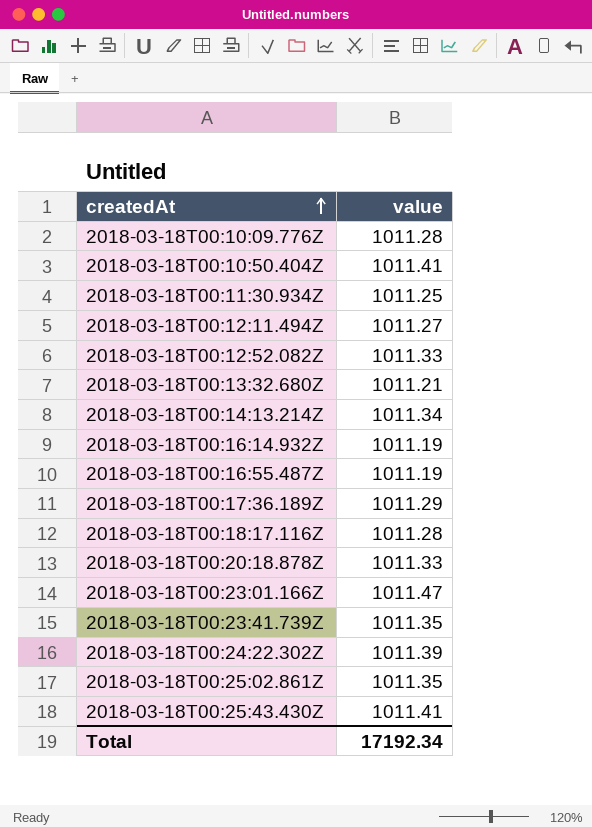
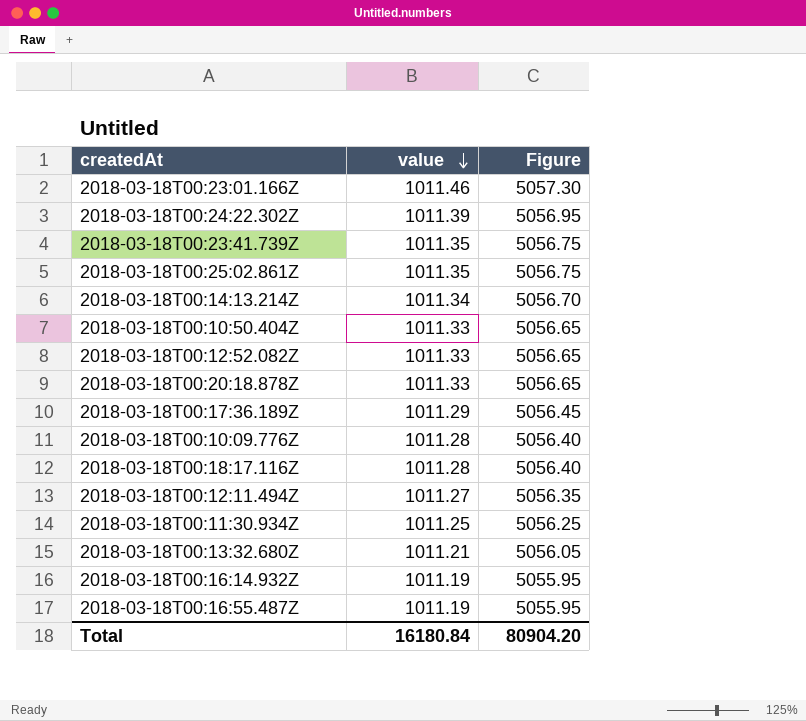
row order: createdAt ascending -> value descending
column Figure | formula: none -> [value] * 5
row 2018-03-18T00:25:43.430Z: 1011.41 -> none
2018-03-18T00:23:01.166Z | value: 1011.47 -> 1011.46
2018-03-18T00:10:50.404Z | value: 1011.41 -> 1011.33
Total | value: 17192.34 -> 16180.84

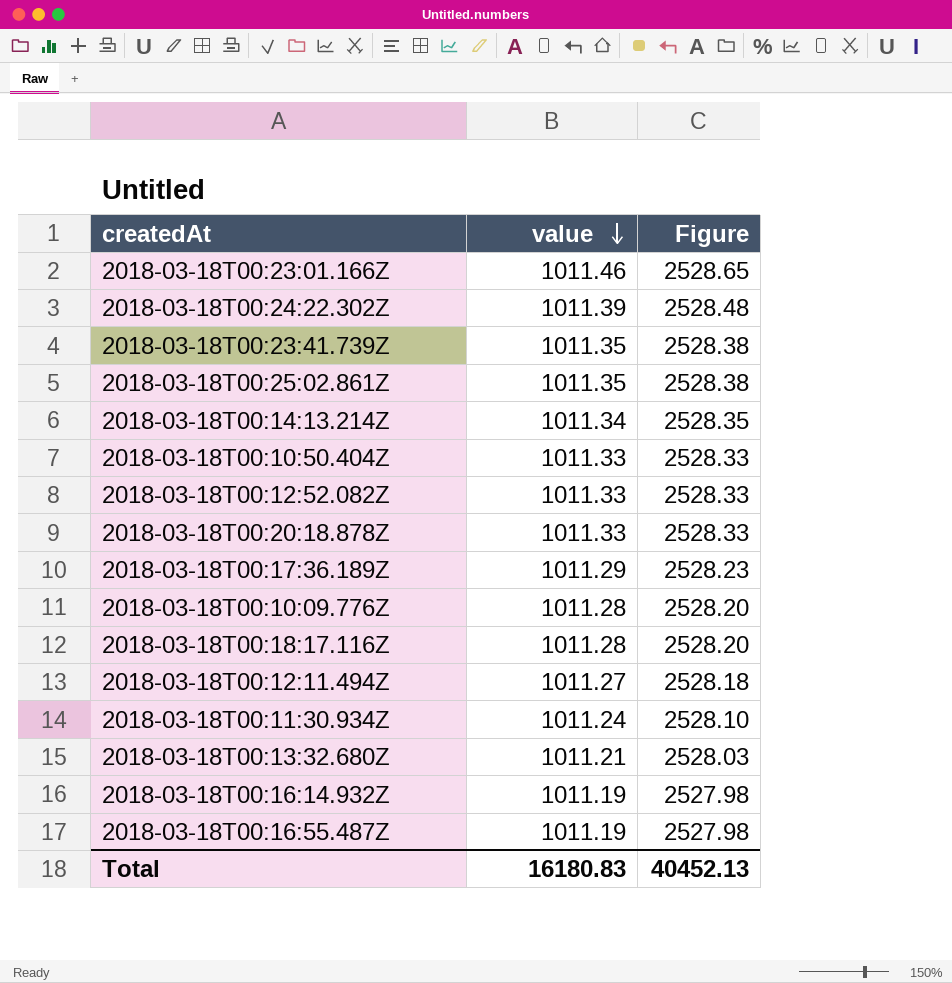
column Figure | formula: [value] * 5 -> [value] * 2.5
2018-03-18T00:11:30.934Z | value: 1011.25 -> 1011.24
Total | value: 16180.84 -> 16180.83
Total | Figure: 80904.20 -> 40452.13

